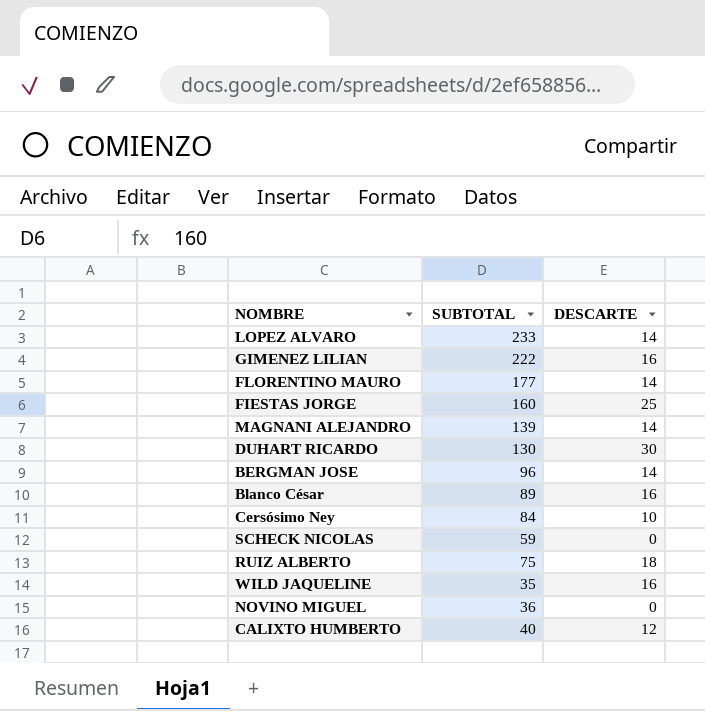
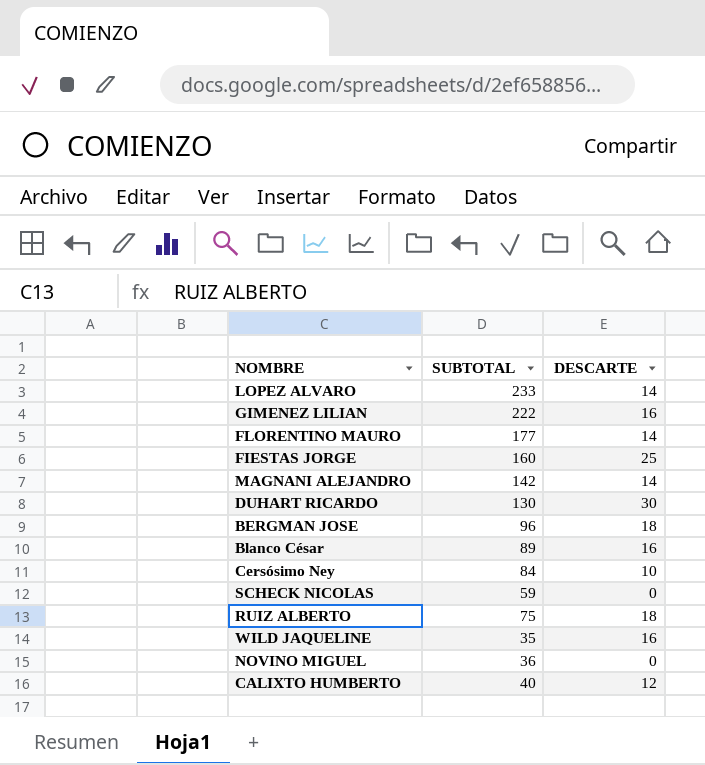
MAGNANI ALEJANDRO | SUBTOTAL: 139 -> 142
BERGMAN JOSE | DESCARTE: 14 -> 18

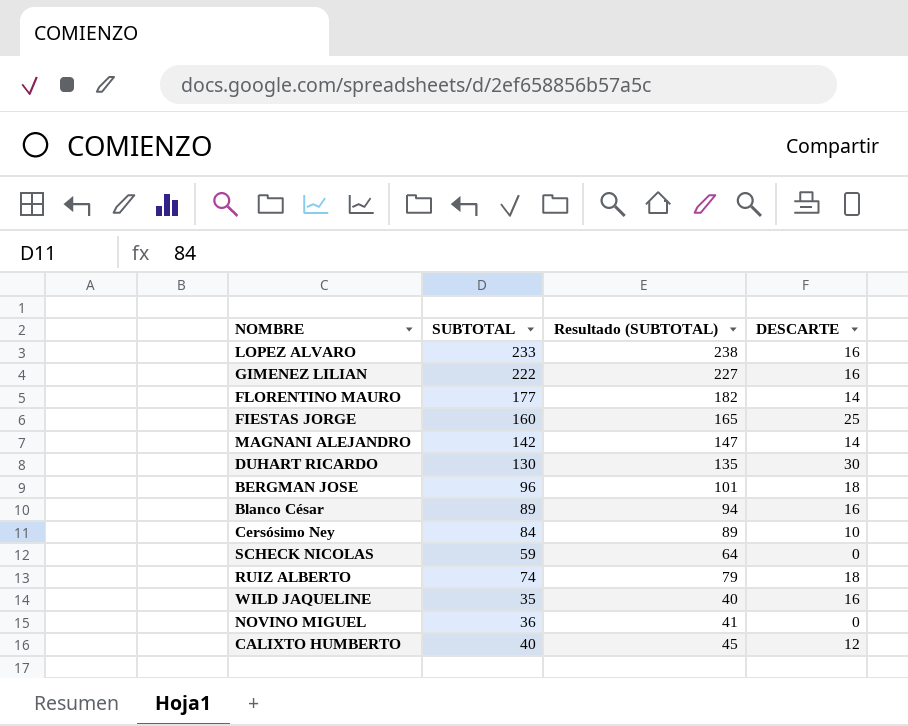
column Resultado (SUBTOTAL) | formula: none -> [SUBTOTAL] + 5
LOPEZ ALVARO | DESCARTE: 14 -> 16
RUIZ ALBERTO | SUBTOTAL: 75 -> 74

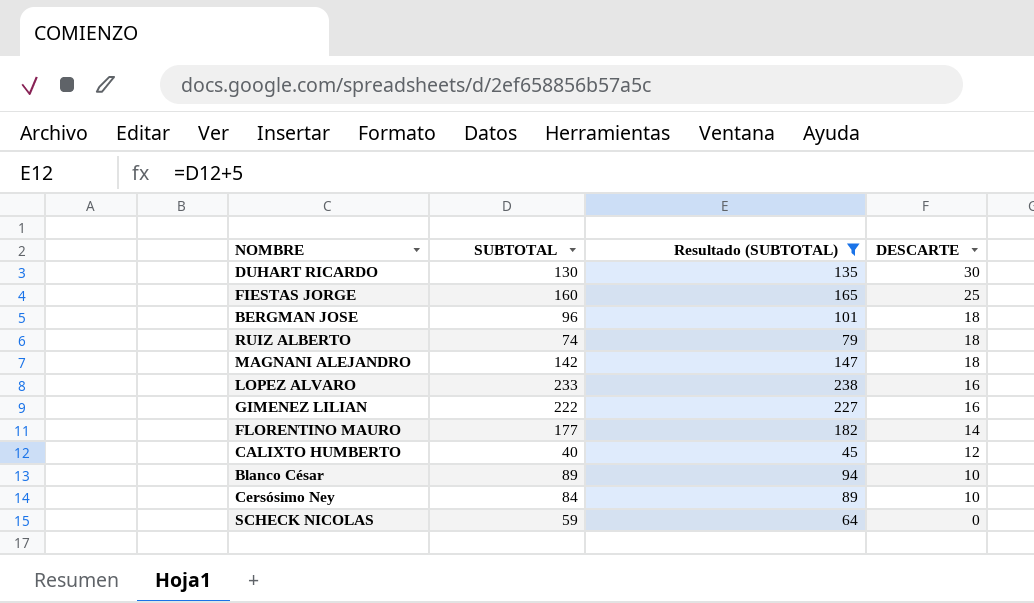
filter: none -> Resultado (SUBTOTAL) >= 45
row order: none -> DESCARTE descending
MAGNANI ALEJANDRO | DESCARTE: 14 -> 18
Blanco César | DESCARTE: 16 -> 10

